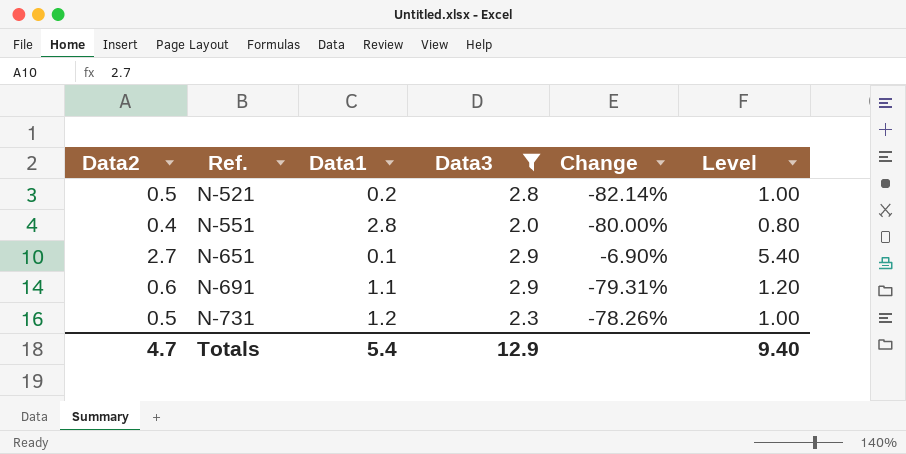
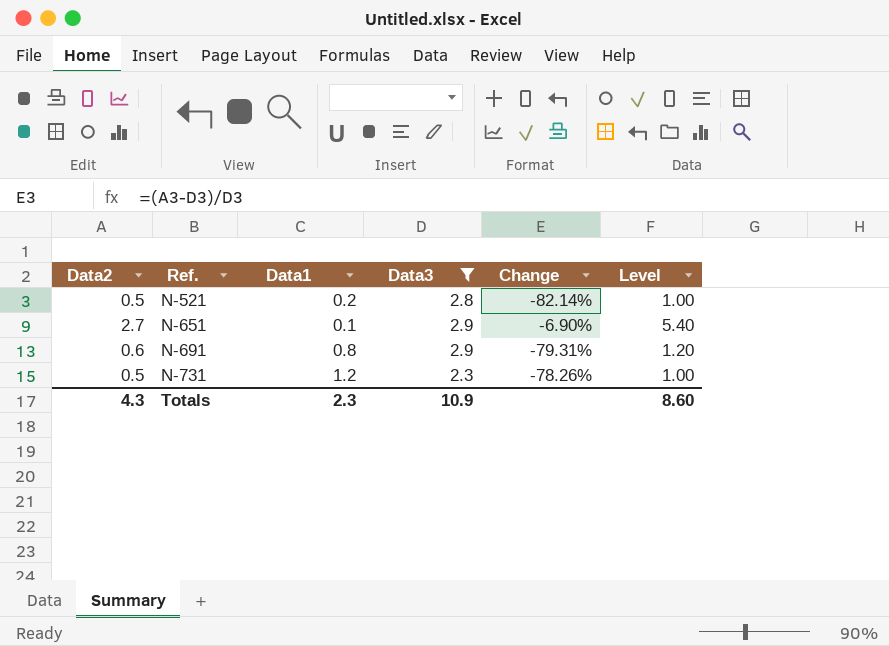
row N-551: 0.4 | 2.8 | 2.0 | -80.00% | 0.80 -> none
N-691 | Data1: 1.1 -> 0.8
Totals | Data2: 4.7 -> 4.3
Totals | Data1: 5.4 -> 2.3
Totals | Data3: 12.9 -> 10.9
Totals | Level: 9.40 -> 8.60

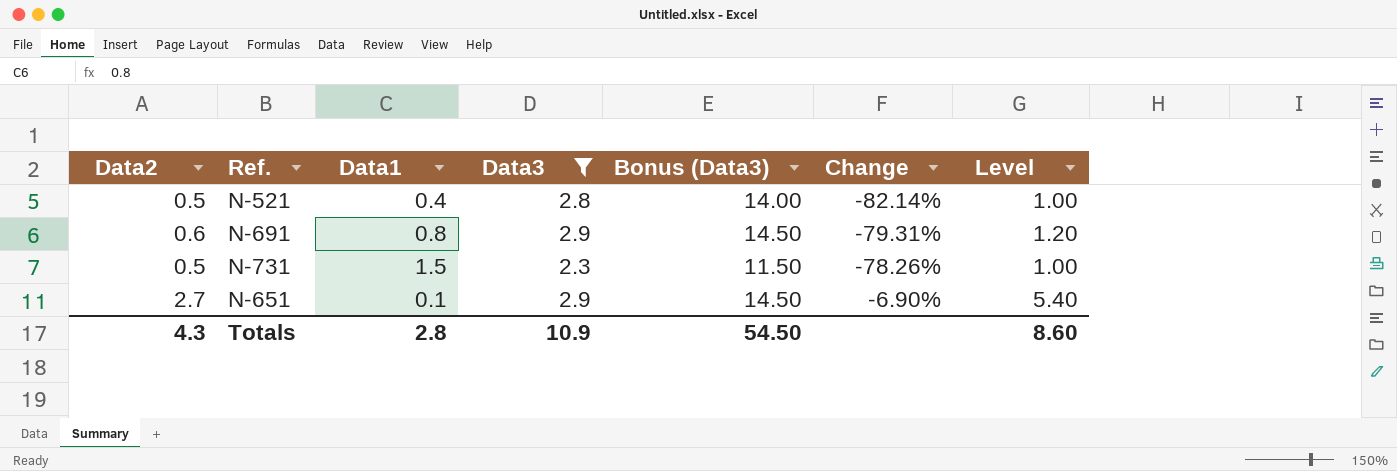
row order: Ref. ascending -> Change ascending
column Bonus (Data3) | formula: none -> [Data3] * 5
N-521 | Data1: 0.2 -> 0.4
N-731 | Data1: 1.2 -> 1.5
Totals | Data1: 2.3 -> 2.8

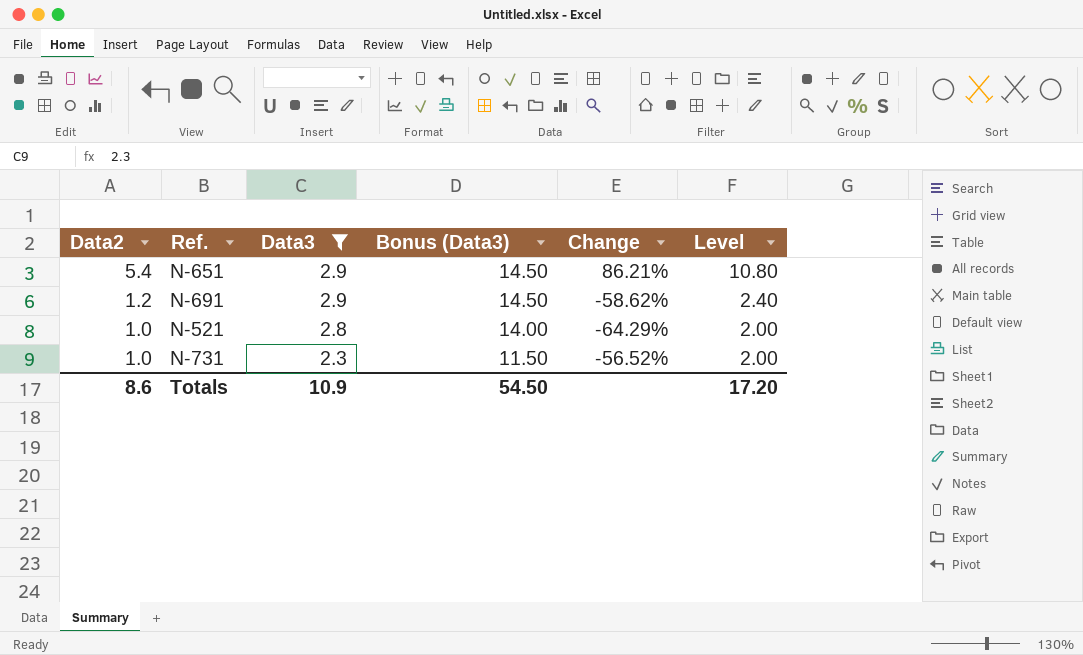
row order: Change ascending -> Data2 descending
column Data1 | position: 3 -> none
N-651 | Data2: 2.7 -> 5.4
N-651 | Change: -6.90% -> 86.21%
N-651 | Level: 5.40 -> 10.80
N-691 | Data2: 0.6 -> 1.2
N-691 | Change: -79.31% -> -58.62%
N-691 | Level: 1.20 -> 2.40
N-521 | Data2: 0.5 -> 1.0
N-521 | Change: -82.14% -> -64.29%
N-521 | Level: 1.00 -> 2.00
N-731 | Data2: 0.5 -> 1.0
N-731 | Change: -78.26% -> -56.52%
N-731 | Level: 1.00 -> 2.00
Totals | Data2: 4.3 -> 8.6
Totals | Level: 8.60 -> 17.20

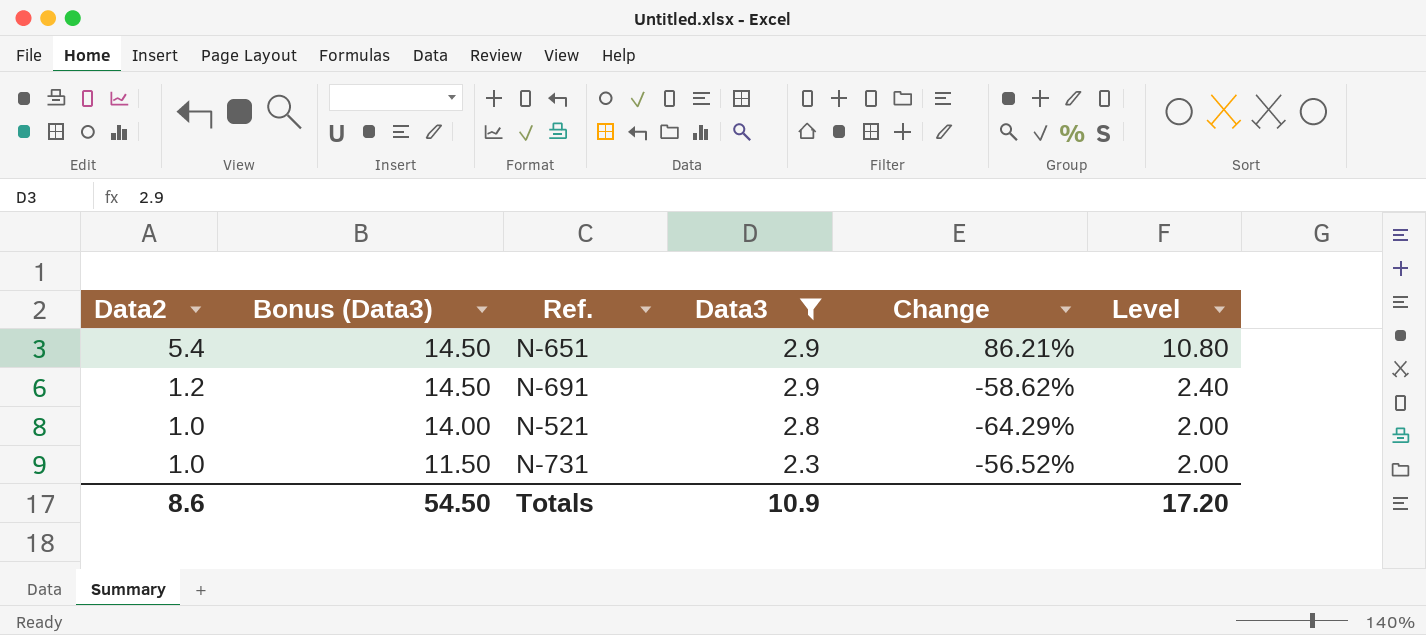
column Bonus (Data3) | position: 4 -> 2

